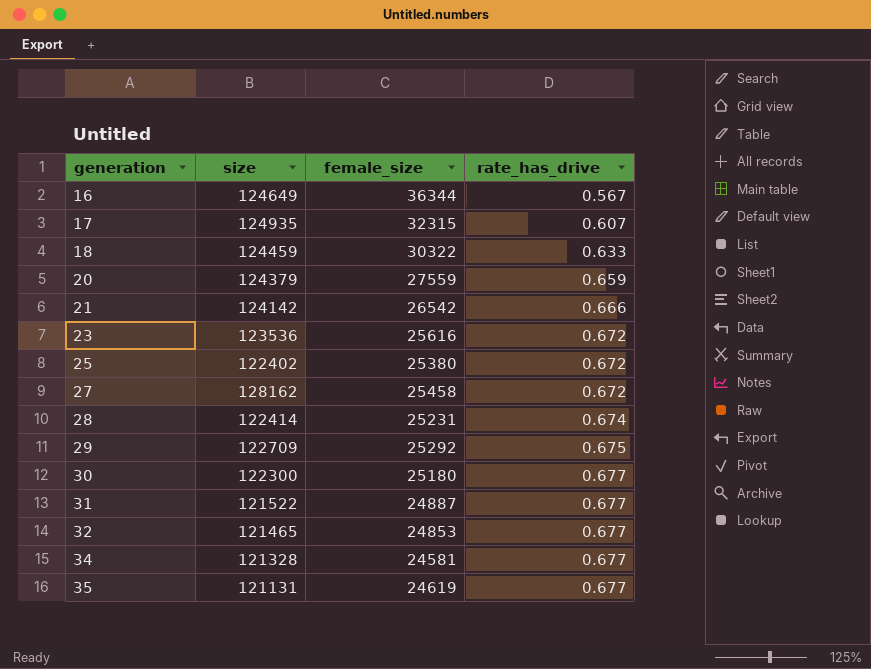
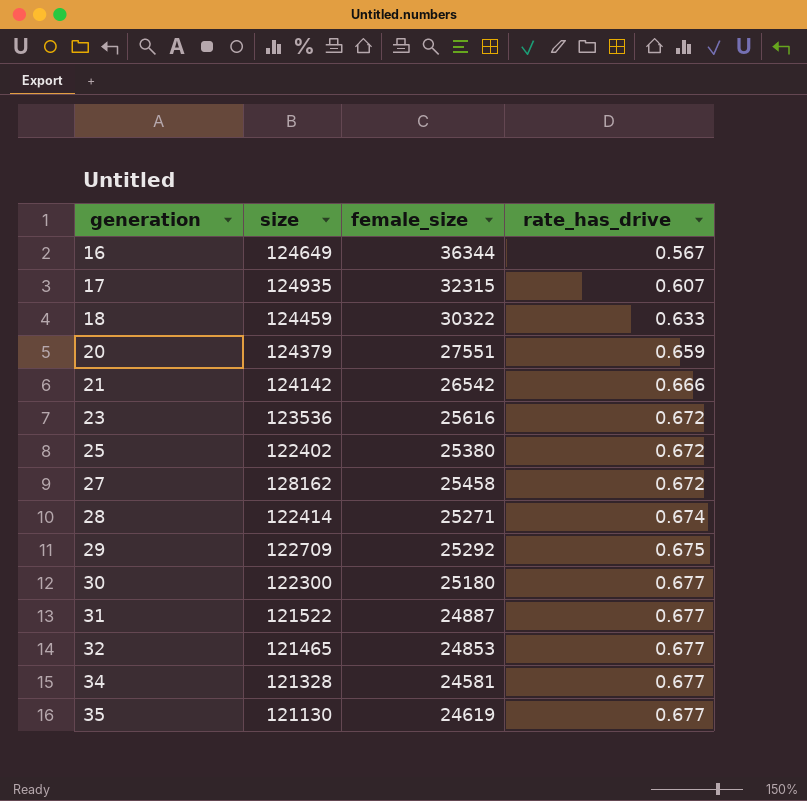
20 | female_size: 27559 -> 27551
28 | female_size: 25231 -> 25271
35 | size: 121131 -> 121130

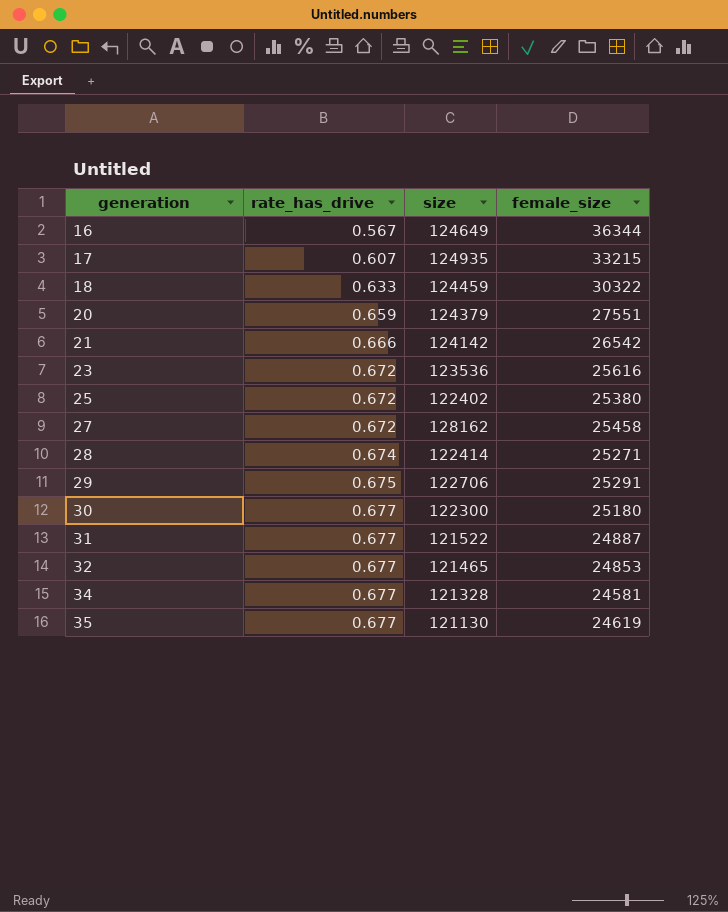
column rate_has_drive | position: 4 -> 2
17 | female_size: 32315 -> 33215
29 | size: 122709 -> 122706
29 | female_size: 25292 -> 25291

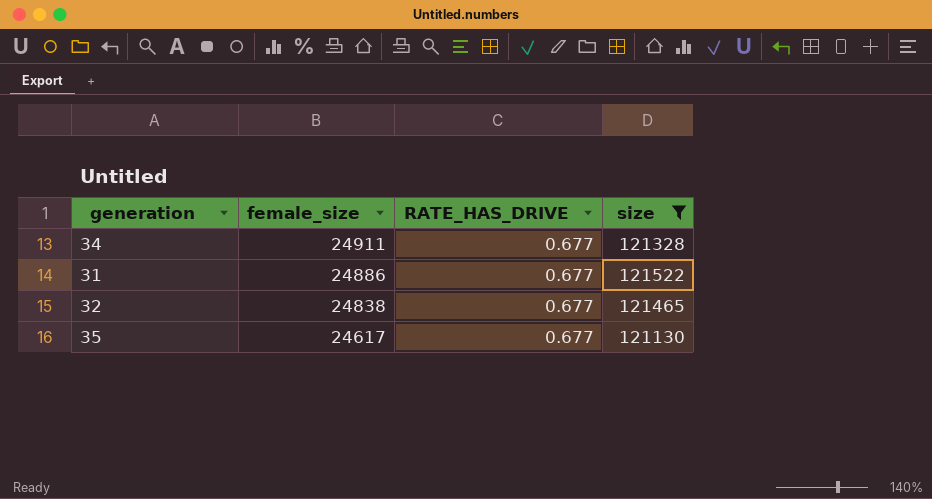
filter: none -> size <= 121522
row order: generation ascending -> female_size descending
column female_size | position: 4 -> 2
column name: rate_has_drive -> RATE_HAS_DRIVE
34 | female_size: 24581 -> 24911
31 | female_size: 24887 -> 24886
32 | female_size: 24853 -> 24838
35 | female_size: 24619 -> 24617

